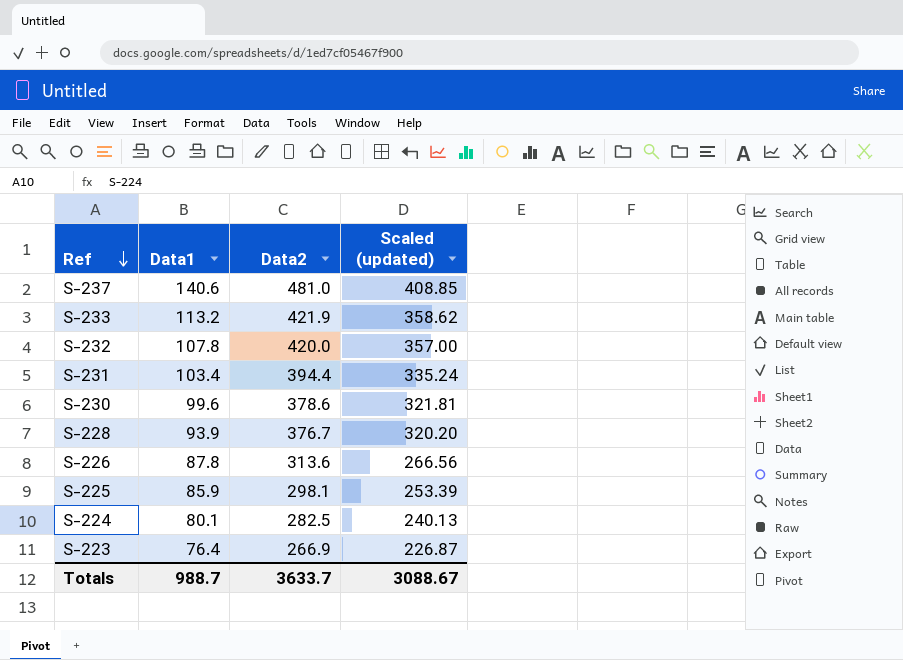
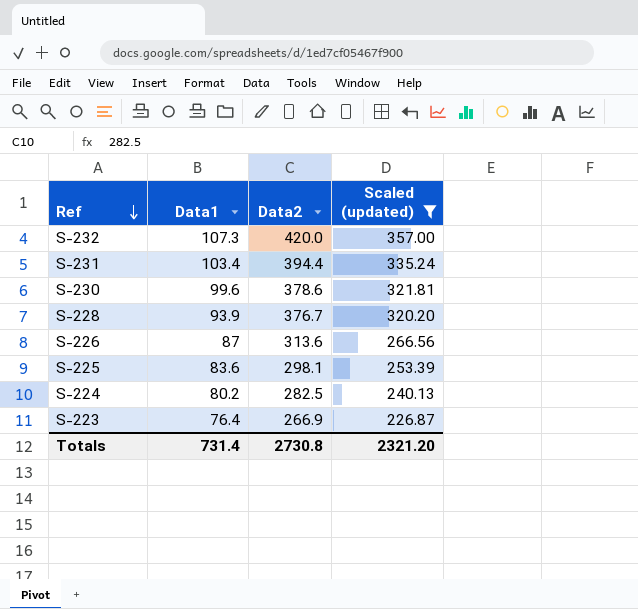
filter: none -> Scaled (updated) <= 357.00
S-232 | Data1: 107.8 -> 107.3
S-226 | Data1: 87.8 -> 87
S-225 | Data1: 85.9 -> 83.6
S-224 | Data1: 80.1 -> 80.2
Totals | Data1: 988.7 -> 731.4
Totals | Data2: 3633.7 -> 2730.8
Totals | Scaled (updated): 3088.67 -> 2321.20

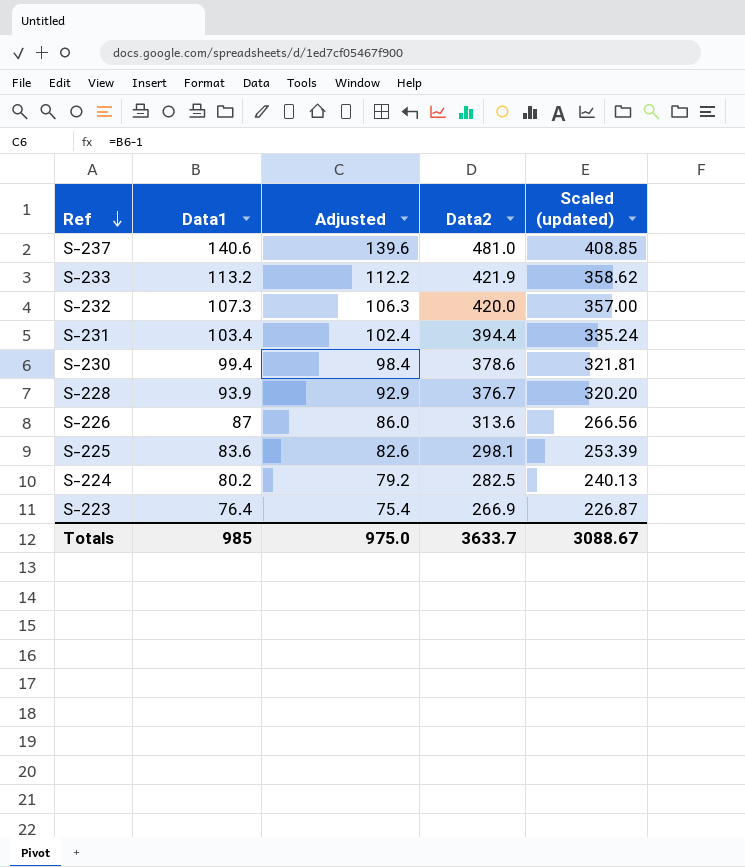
filter: Scaled (updated) <= 357.00 -> none
column Adjusted | formula: none -> [Data1] - 1
S-230 | Data1: 99.6 -> 99.4
Totals | Data1: 731.4 -> 985
Totals | Data2: 2730.8 -> 3633.7
Totals | Scaled (updated): 2321.20 -> 3088.67

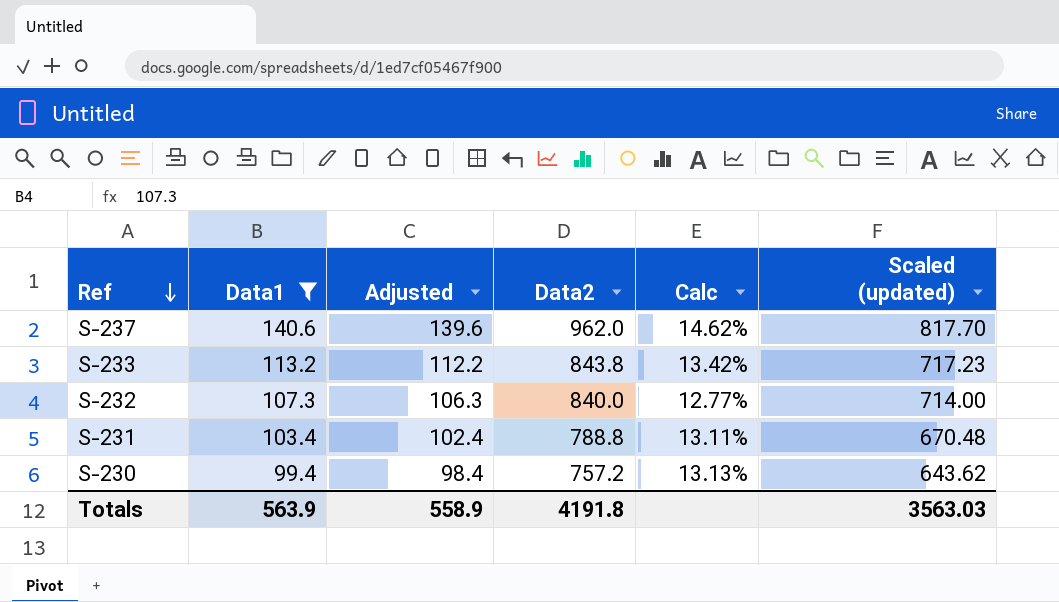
filter: none -> Data1 >= 99.4
column Calc | formula: none -> [Data1] / [Data2]
S-237 | Data2: 481.0 -> 962.0
S-237 | Scaled (updated): 408.85 -> 817.70
S-233 | Data2: 421.9 -> 843.8
S-233 | Scaled (updated): 358.62 -> 717.23
S-232 | Data2: 420.0 -> 840.0
S-232 | Scaled (updated): 357.00 -> 714.00
S-231 | Data2: 394.4 -> 788.8
S-231 | Scaled (updated): 335.24 -> 670.48
S-230 | Data2: 378.6 -> 757.2
S-230 | Scaled (updated): 321.81 -> 643.62
Totals | Data1: 985 -> 563.9
Totals | Adjusted: 975.0 -> 558.9
Totals | Data2: 3633.7 -> 4191.8
Totals | Scaled (updated): 3088.67 -> 3563.03

